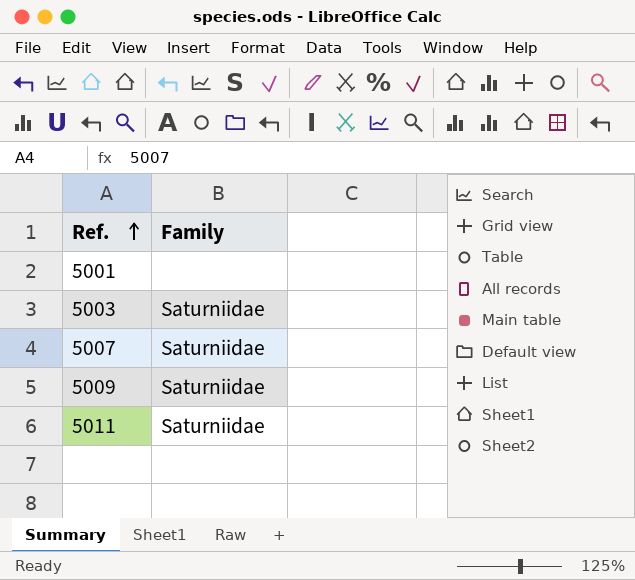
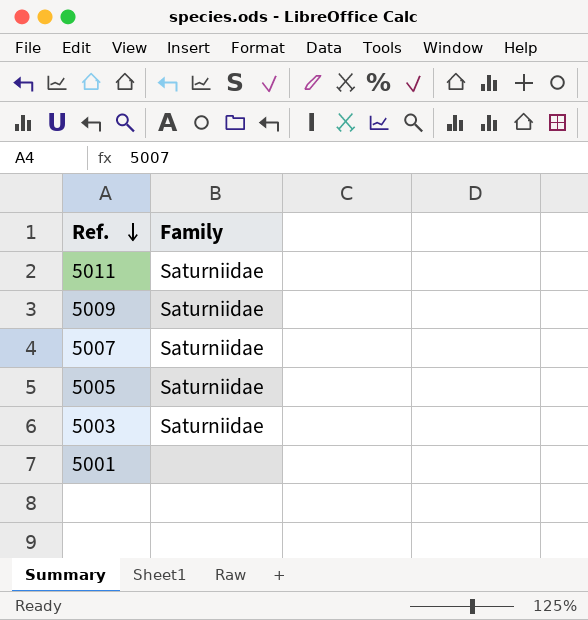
row order: Ref. ascending -> Ref. descending
row 5005: none -> Saturniidae

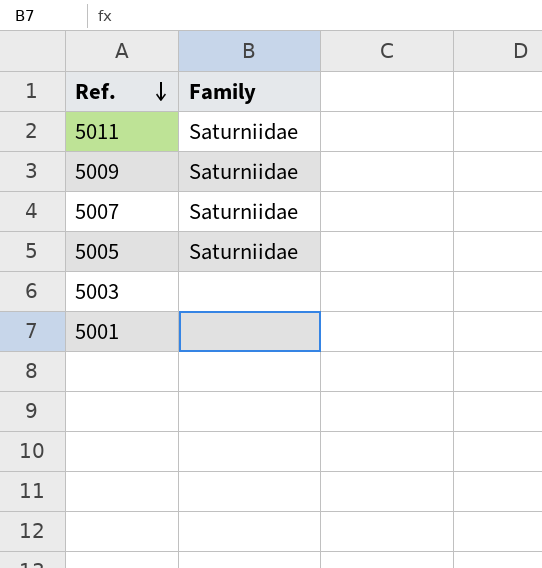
5003 | Family: Saturniidae -> none

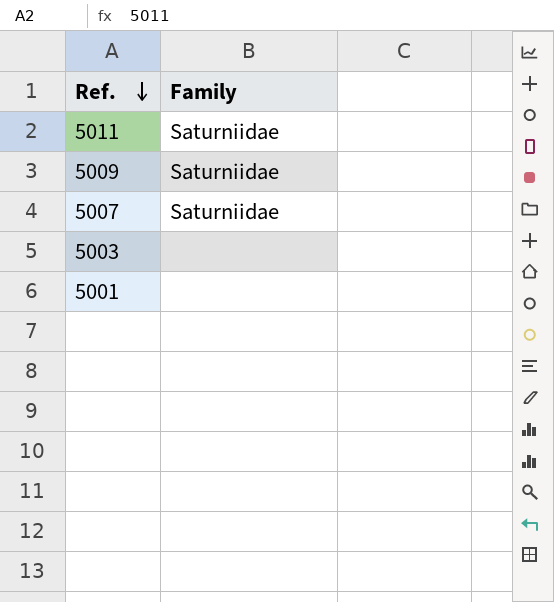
row 5005: Saturniidae -> none

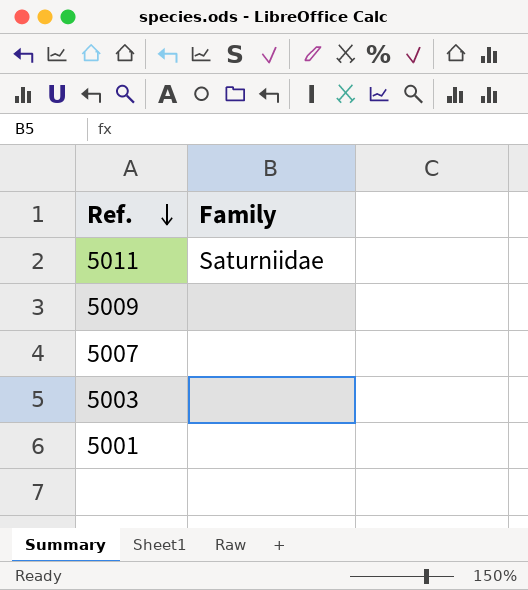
5009 | Family: Saturniidae -> none
5007 | Family: Saturniidae -> none

